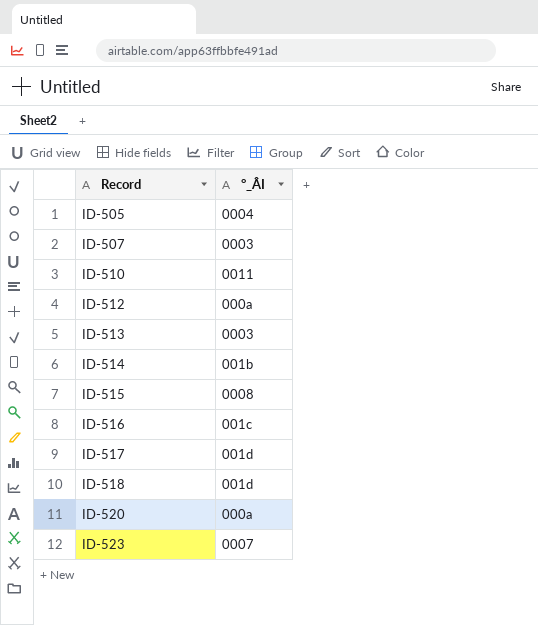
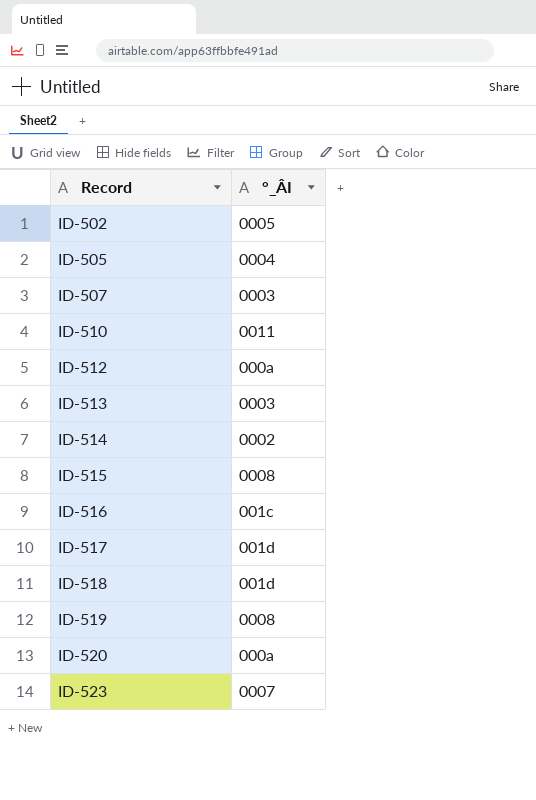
row ID-502: none -> 0005
ID-514 | °_ÂI: 001b -> 0002
row ID-519: none -> 0008

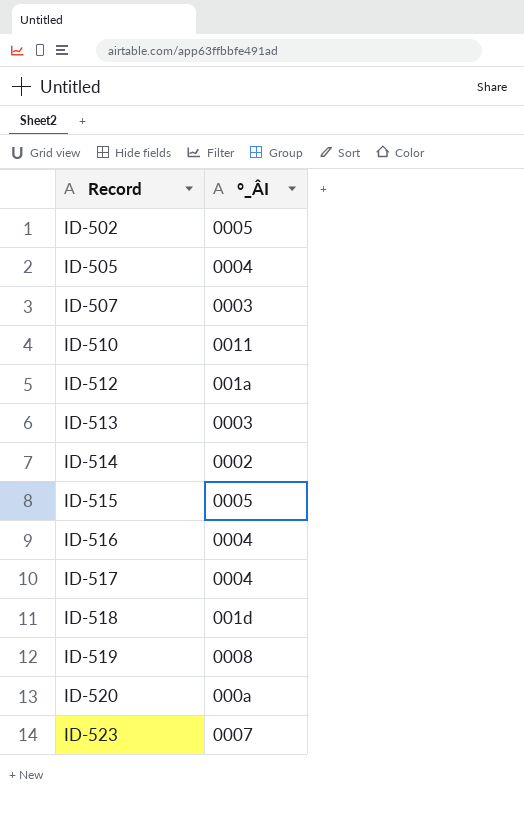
ID-512 | °_ÂI: 000a -> 001a
ID-515 | °_ÂI: 0008 -> 0005
ID-516 | °_ÂI: 001c -> 0004
ID-517 | °_ÂI: 001d -> 0004

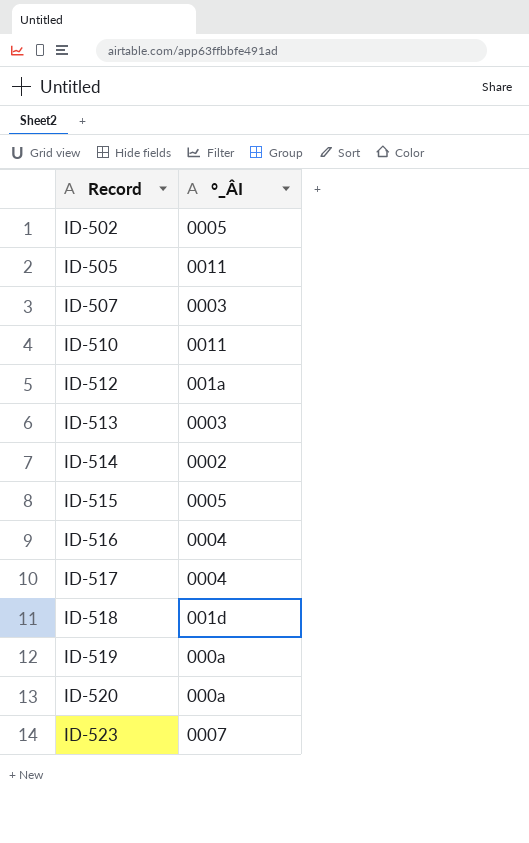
ID-505 | °_ÂI: 0004 -> 0011
ID-519 | °_ÂI: 0008 -> 000a

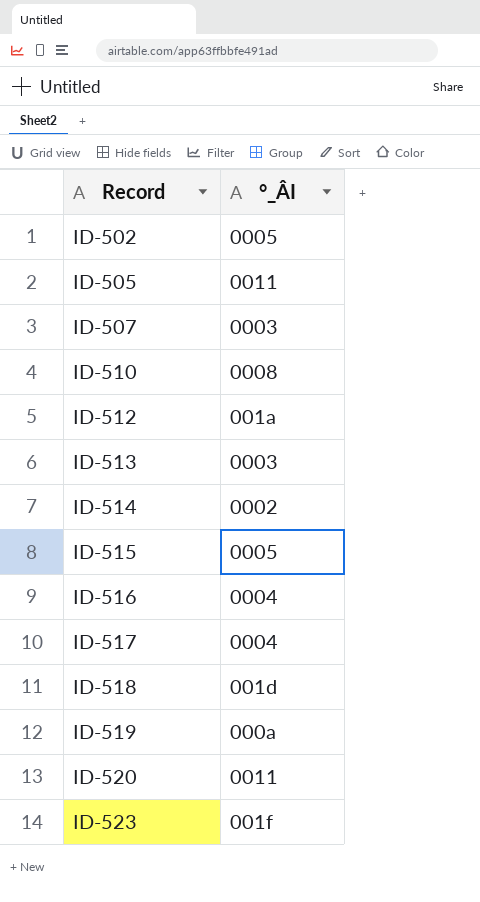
ID-510 | °_ÂI: 0011 -> 0008
ID-520 | °_ÂI: 000a -> 0011
ID-523 | °_ÂI: 0007 -> 001f

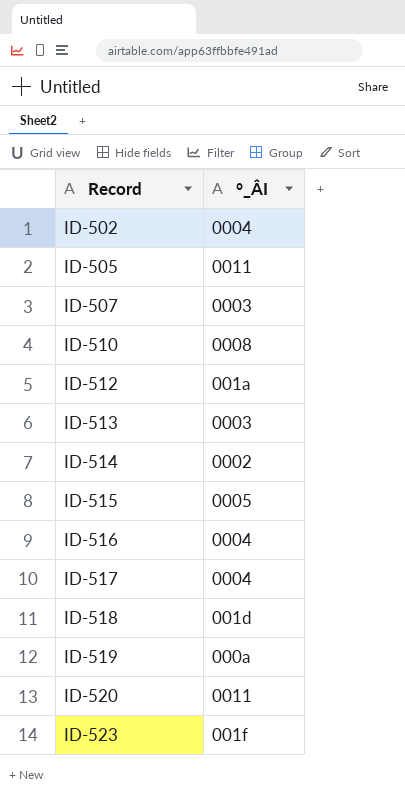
ID-502 | °_ÂI: 0005 -> 0004

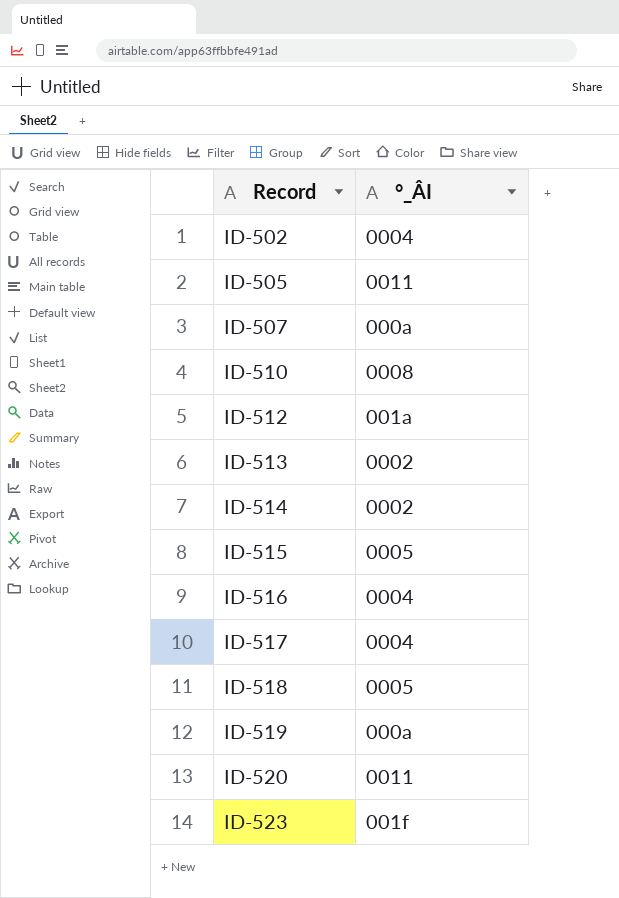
ID-507 | °_ÂI: 0003 -> 000a
ID-513 | °_ÂI: 0003 -> 0002
ID-518 | °_ÂI: 001d -> 0005

